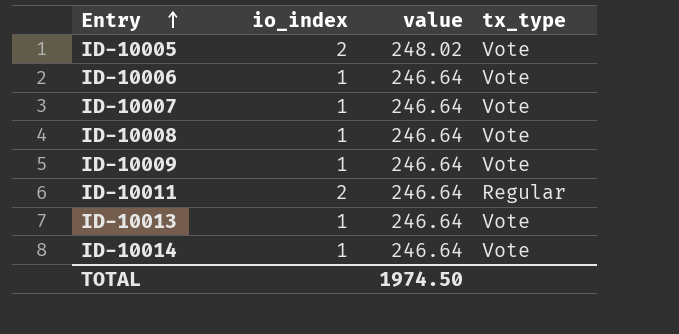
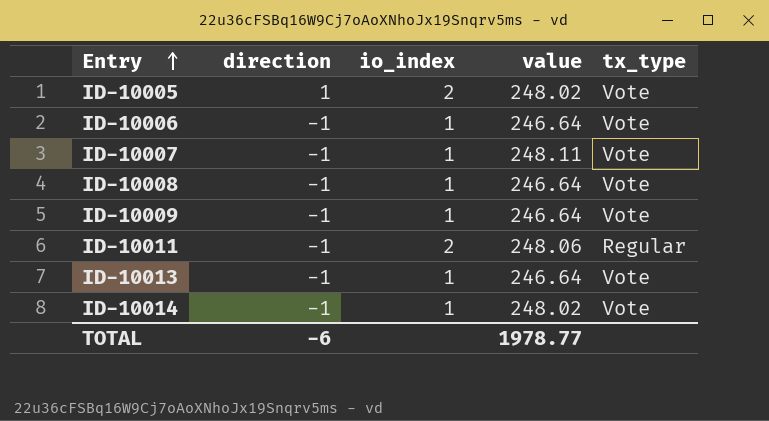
column direction | position: none -> 2
ID-10007 | value: 246.64 -> 248.11
ID-10011 | value: 246.64 -> 248.06
ID-10014 | value: 246.64 -> 248.02
TOTAL | value: 1974.50 -> 1978.77

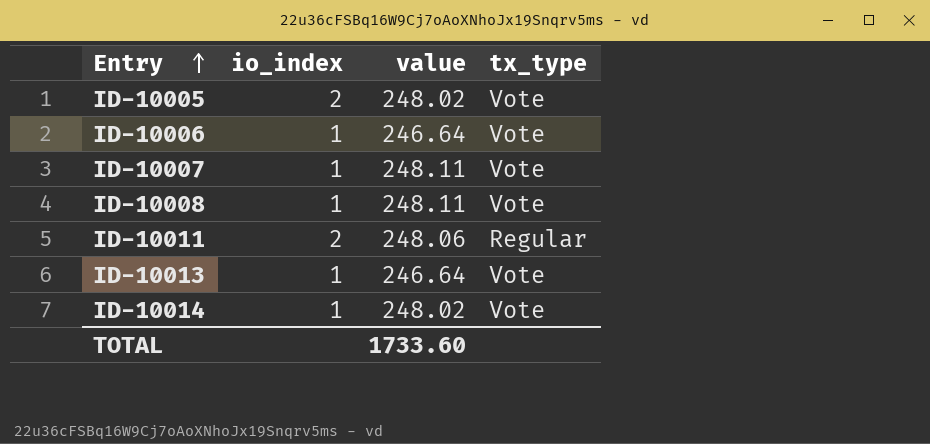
column direction | position: 2 -> none
row ID-10009: -1 | 1 | 246.64 | Vote -> none
ID-10008 | value: 246.64 -> 248.11
TOTAL | value: 1978.77 -> 1733.60

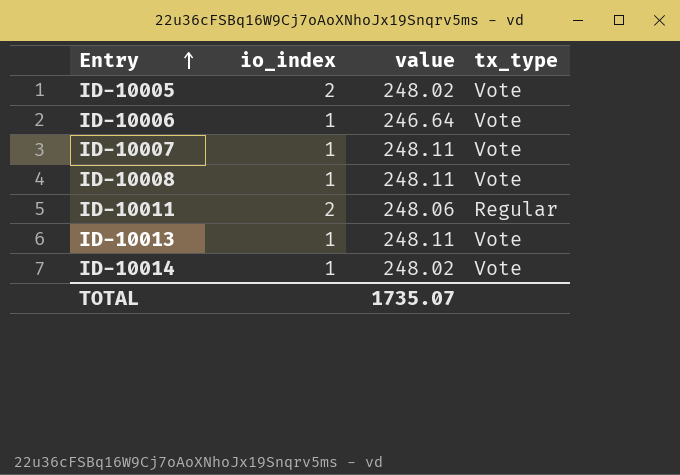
ID-10013 | value: 246.64 -> 248.11
TOTAL | value: 1733.60 -> 1735.07

